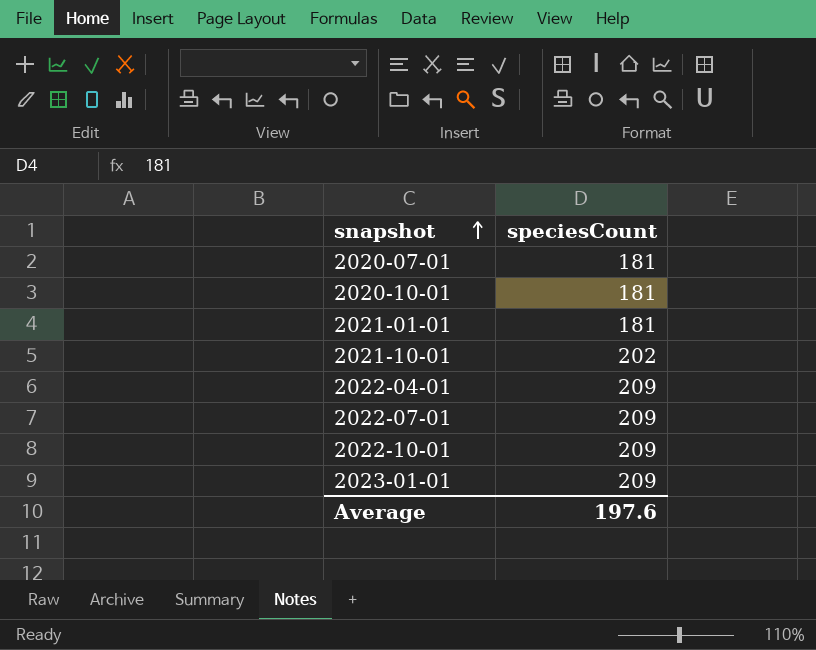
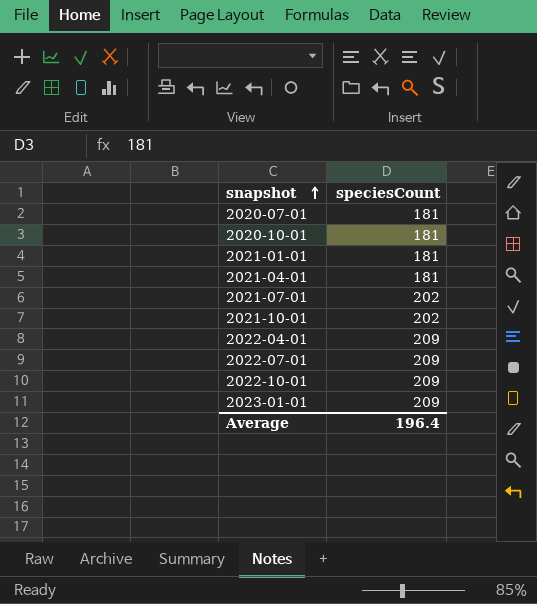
row 2021-04-01: none -> 181
row 2021-07-01: none -> 202
Average | speciesCount: 197.6 -> 196.4

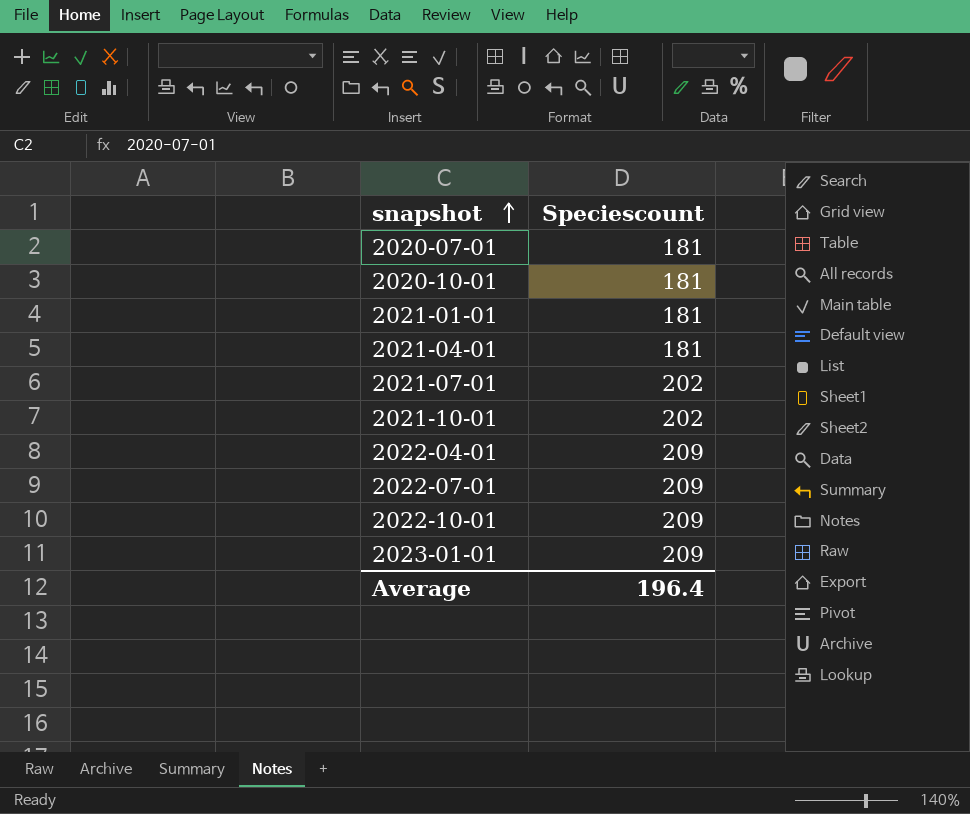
column name: speciesCount -> Speciescount

